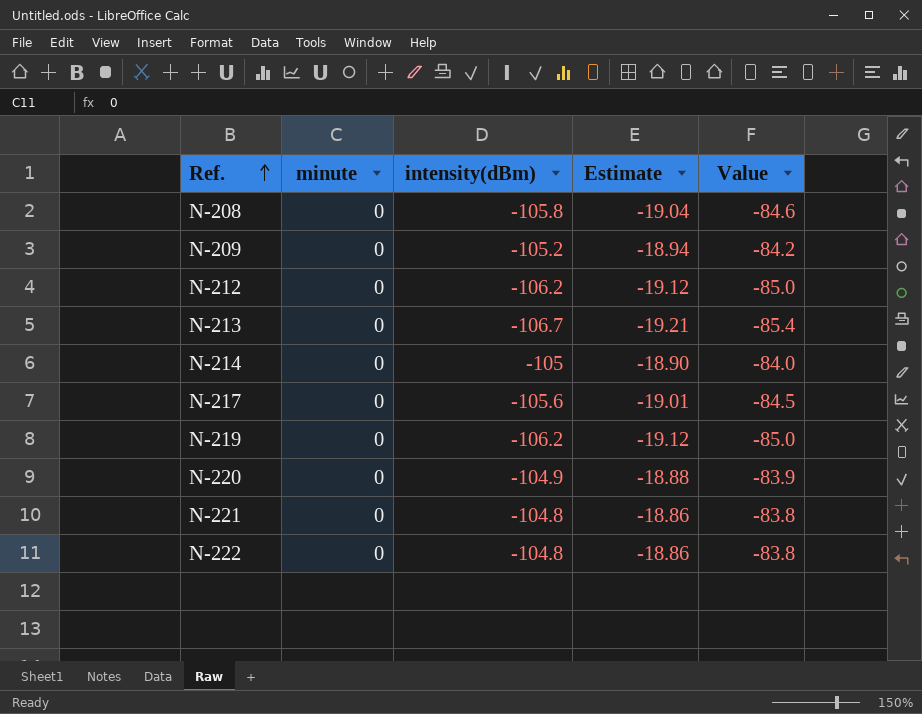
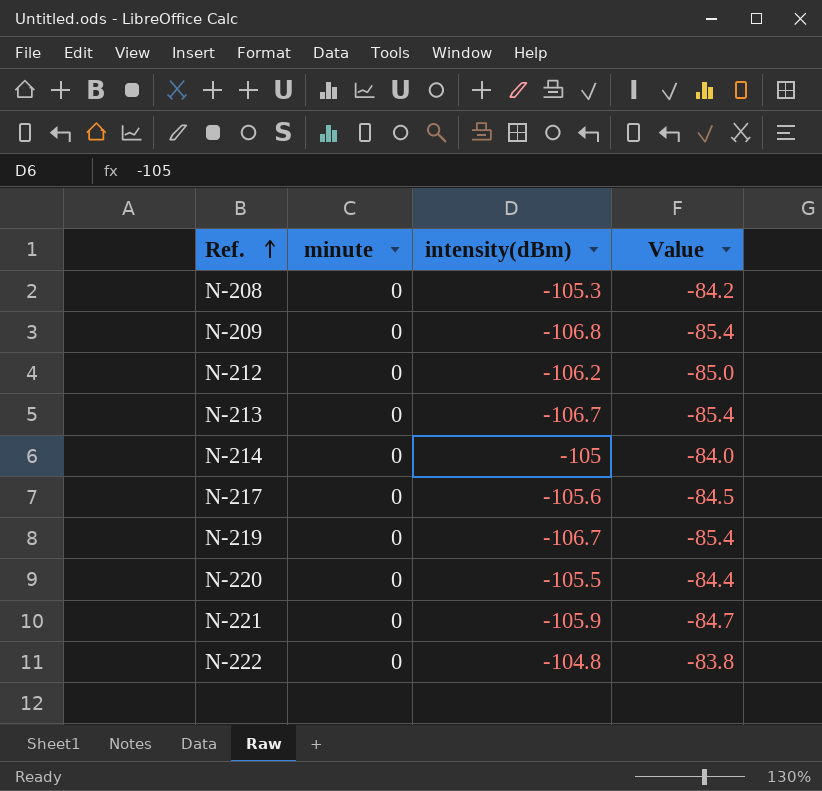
column Estimate | formula: [intensity(dBm)] * 0.18 -> none
N-208 | intensity(dBm): -105.8 -> -105.3
N-208 | Value: -84.6 -> -84.2
N-209 | intensity(dBm): -105.2 -> -106.8
N-209 | Value: -84.2 -> -85.4
N-219 | intensity(dBm): -106.2 -> -106.7
N-219 | Value: -85.0 -> -85.4
N-220 | intensity(dBm): -104.9 -> -105.5
N-220 | Value: -83.9 -> -84.4
N-221 | intensity(dBm): -104.8 -> -105.9
N-221 | Value: -83.8 -> -84.7

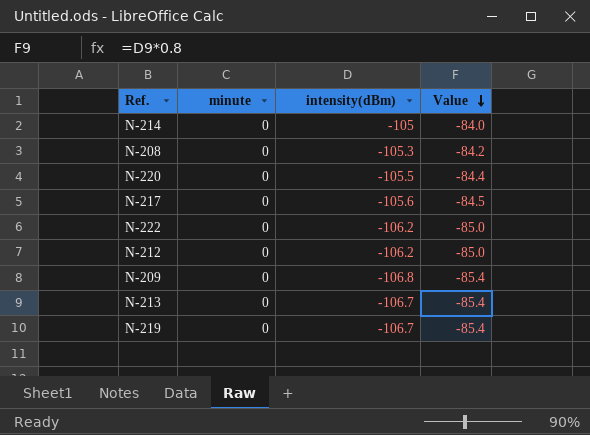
row order: Ref. ascending -> Value descending
row N-221: 0 | -105.9 | -84.7 -> none
N-222 | intensity(dBm): -104.8 -> -106.2
N-222 | Value: -83.8 -> -85.0

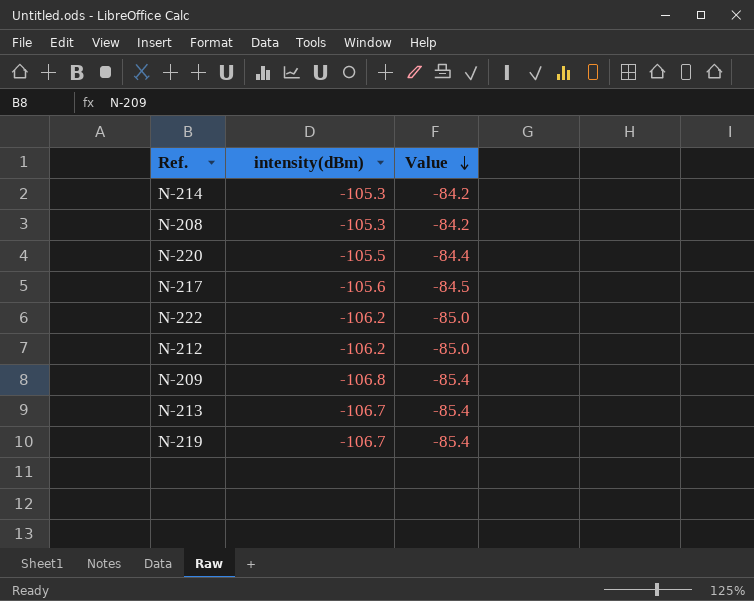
column minute | position: 2 -> none
N-214 | intensity(dBm): -105 -> -105.3
N-214 | Value: -84.0 -> -84.2

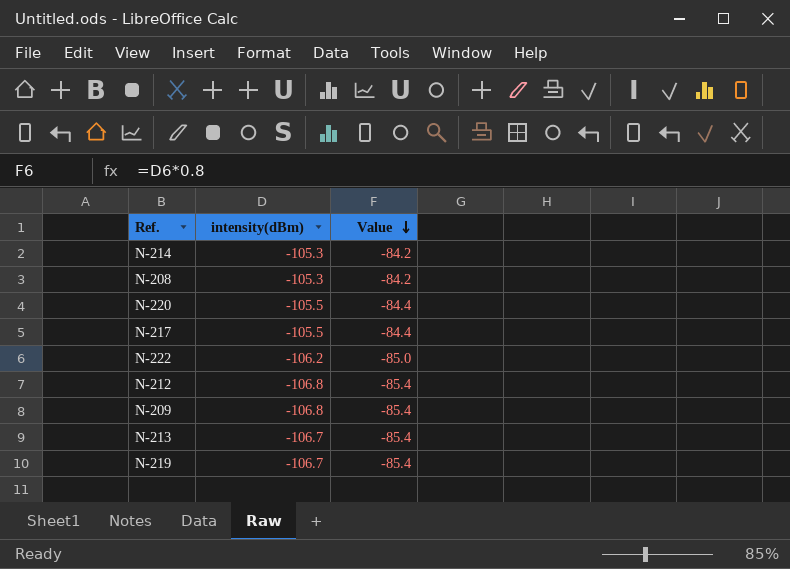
N-217 | intensity(dBm): -105.6 -> -105.5
N-217 | Value: -84.5 -> -84.4
N-212 | intensity(dBm): -106.2 -> -106.8
N-212 | Value: -85.0 -> -85.4

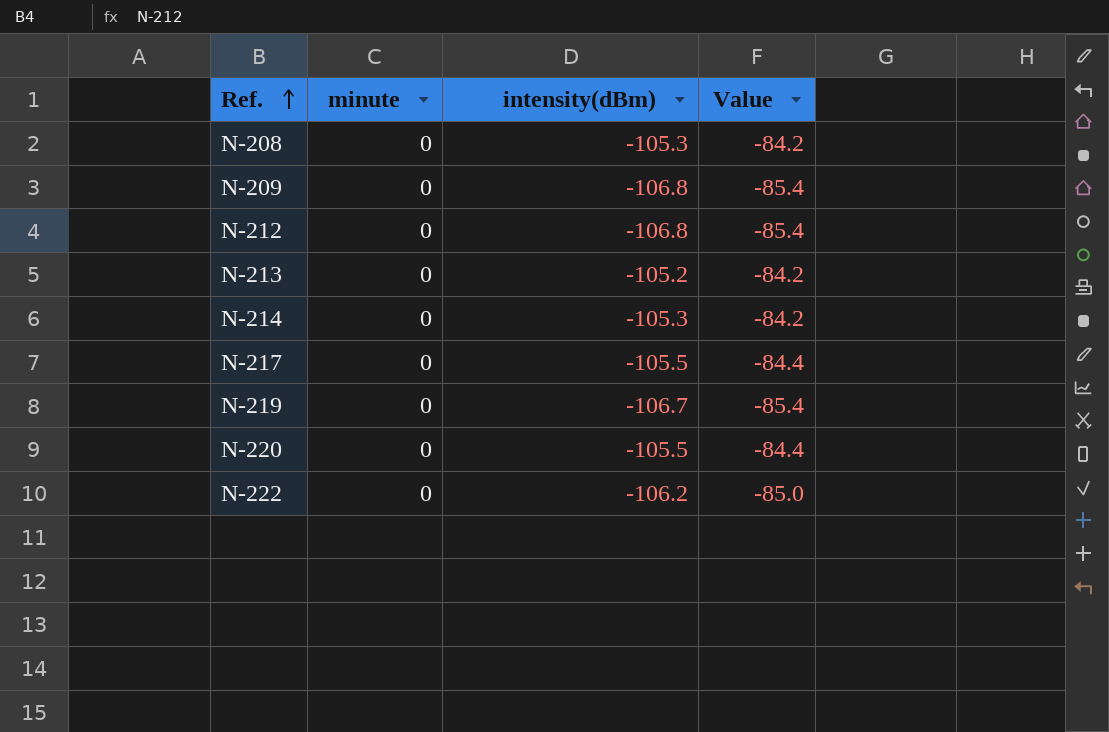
row order: Value descending -> Ref. ascending
column minute | position: none -> 2
N-213 | intensity(dBm): -106.7 -> -105.2
N-213 | Value: -85.4 -> -84.2

